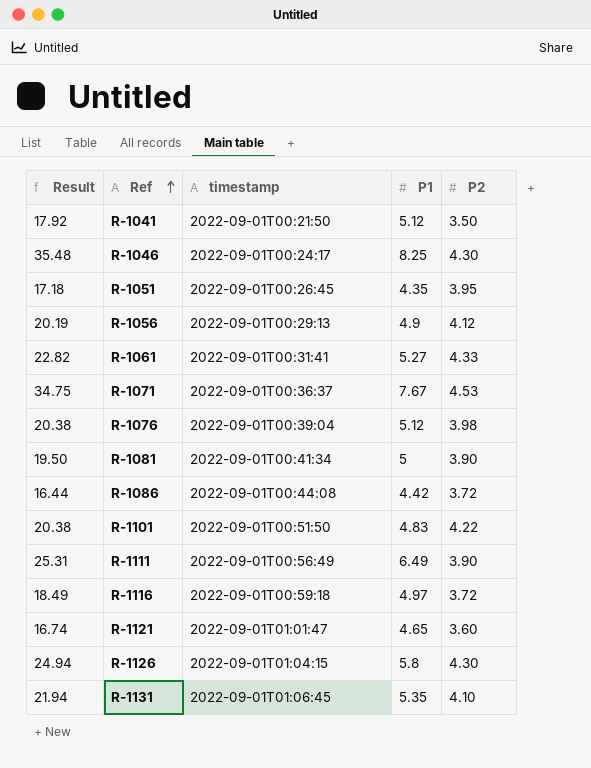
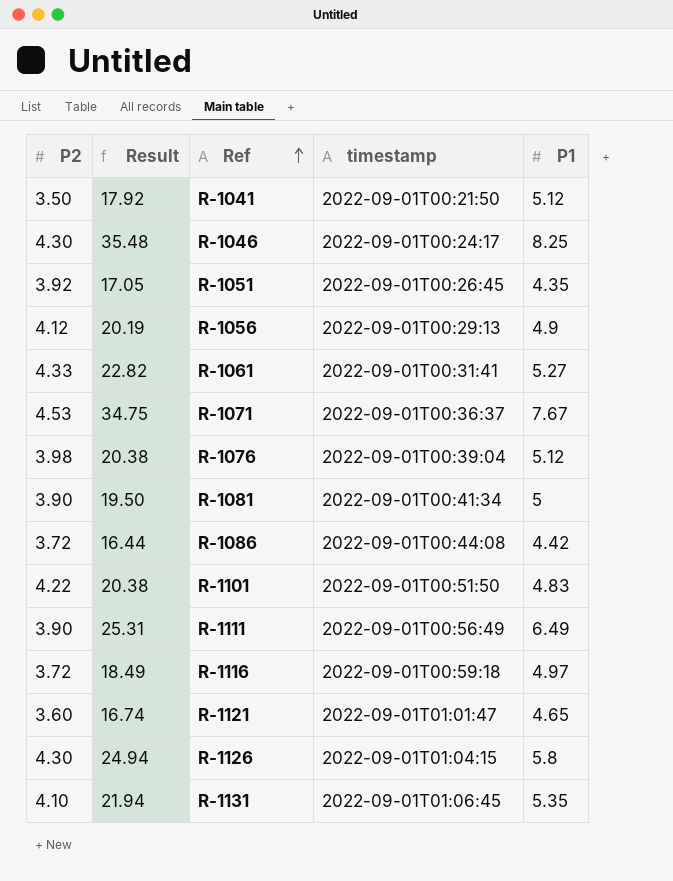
column P2 | position: 5 -> 1
R-1051 | P2: 3.95 -> 3.92
R-1051 | Result: 17.18 -> 17.05

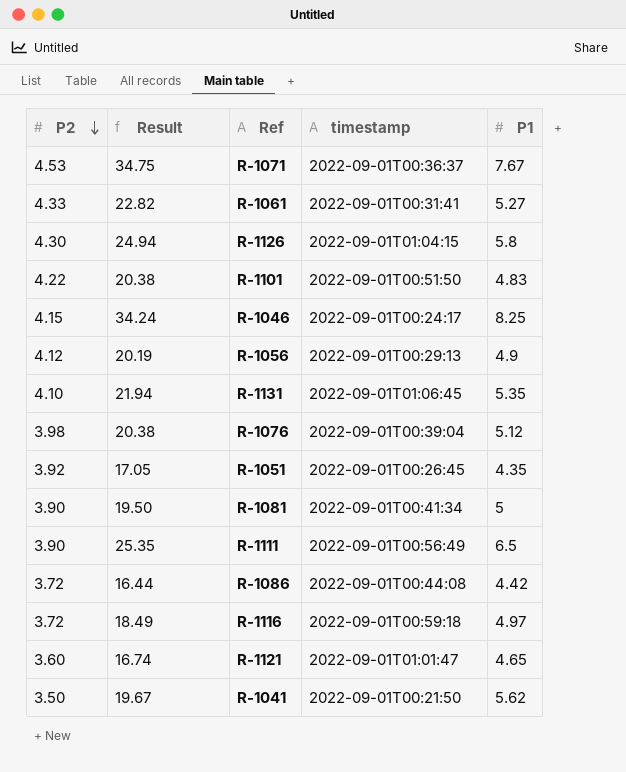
row order: Ref ascending -> P2 descending
R-1046 | P2: 4.30 -> 4.15
R-1046 | Result: 35.48 -> 34.24
R-1111 | Result: 25.31 -> 25.35
R-1111 | P1: 6.49 -> 6.5
R-1041 | Result: 17.92 -> 19.67
R-1041 | P1: 5.12 -> 5.62

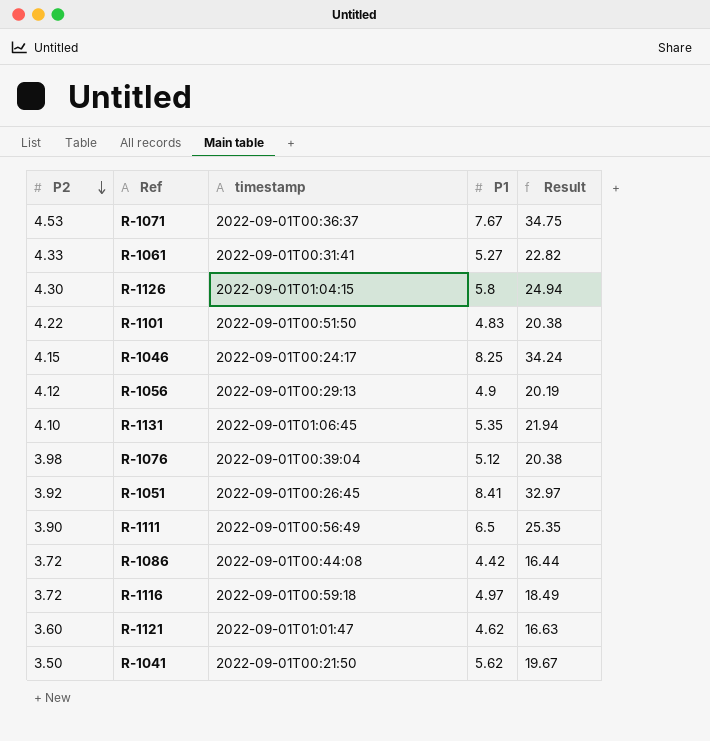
column Result | position: 2 -> 5
row R-1081: 3.90 | 19.50 | 2022-09-01T00:41:34 | 5 -> none
R-1051 | P1: 4.35 -> 8.41
R-1051 | Result: 17.05 -> 32.97
R-1121 | P1: 4.65 -> 4.62
R-1121 | Result: 16.74 -> 16.63

